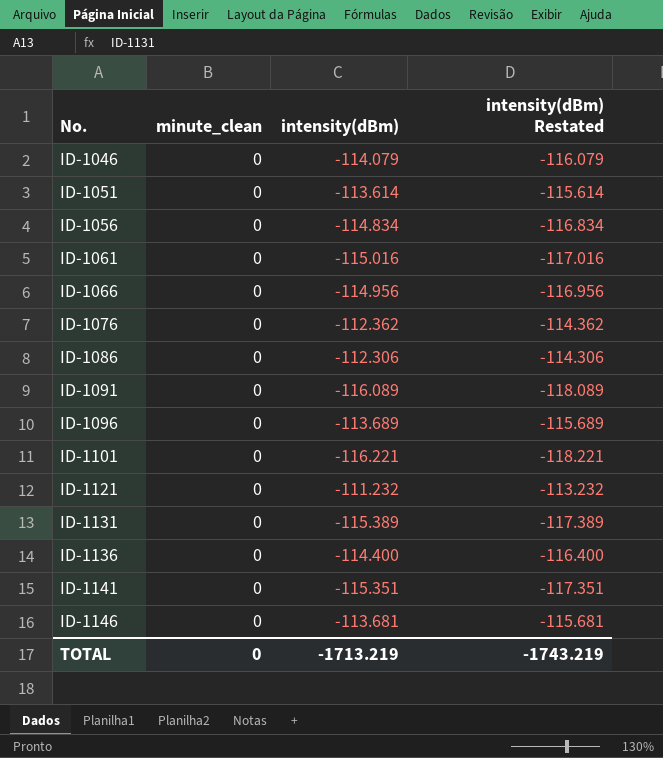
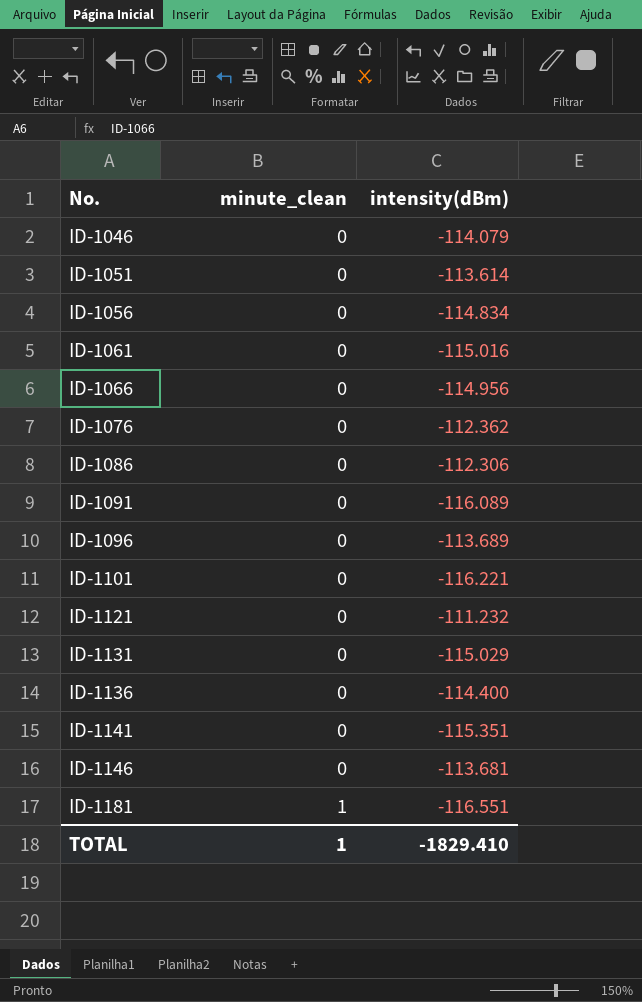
column intensity(dBm) Restated | formula: [intensity(dBm)] - 2 -> none
ID-1131 | intensity(dBm): -115.389 -> -115.029
row ID-1181: none -> 1 | -116.551
TOTAL | minute_clean: 0 -> 1
TOTAL | intensity(dBm): -1713.219 -> -1829.410

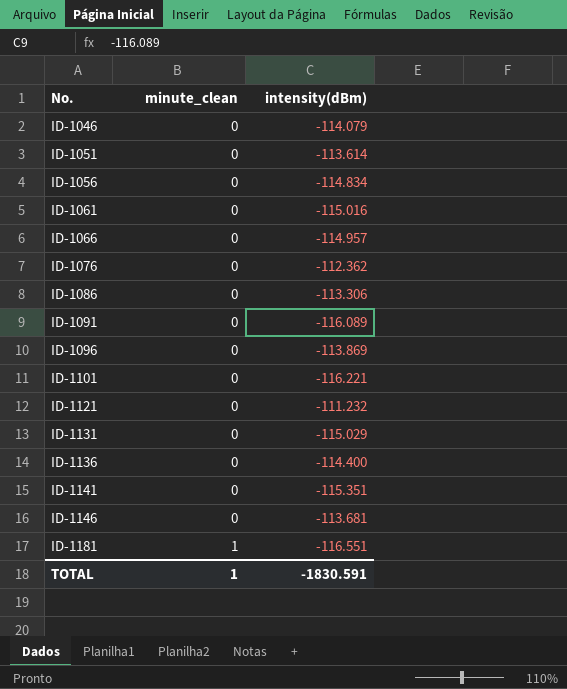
ID-1066 | intensity(dBm): -114.956 -> -114.957
ID-1086 | intensity(dBm): -112.306 -> -113.306
ID-1096 | intensity(dBm): -113.689 -> -113.869
TOTAL | intensity(dBm): -1829.410 -> -1830.591

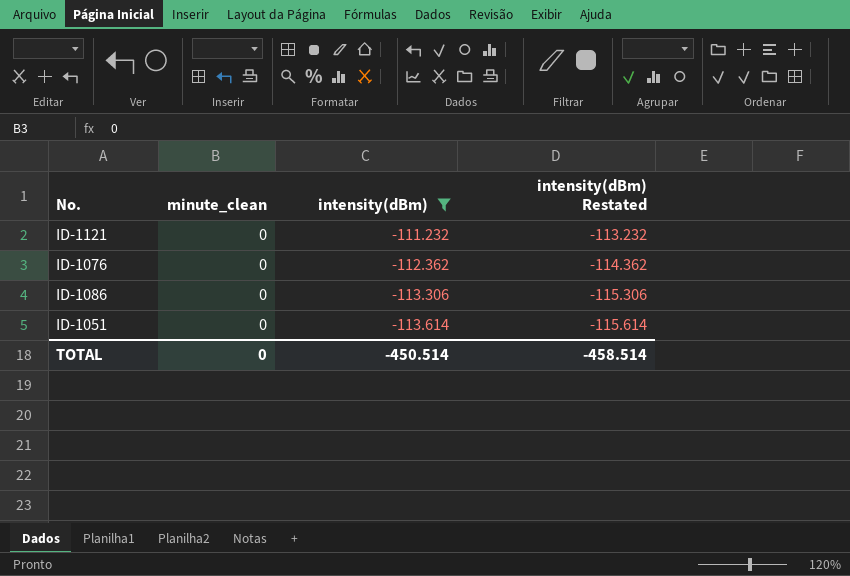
filter: none -> intensity(dBm) >= -113.614
row order: No. ascending -> intensity(dBm) descending
column intensity(dBm) Restated | formula: none -> [intensity(dBm)] - 2
TOTAL | minute_clean: 1 -> 0
TOTAL | intensity(dBm): -1830.591 -> -450.514

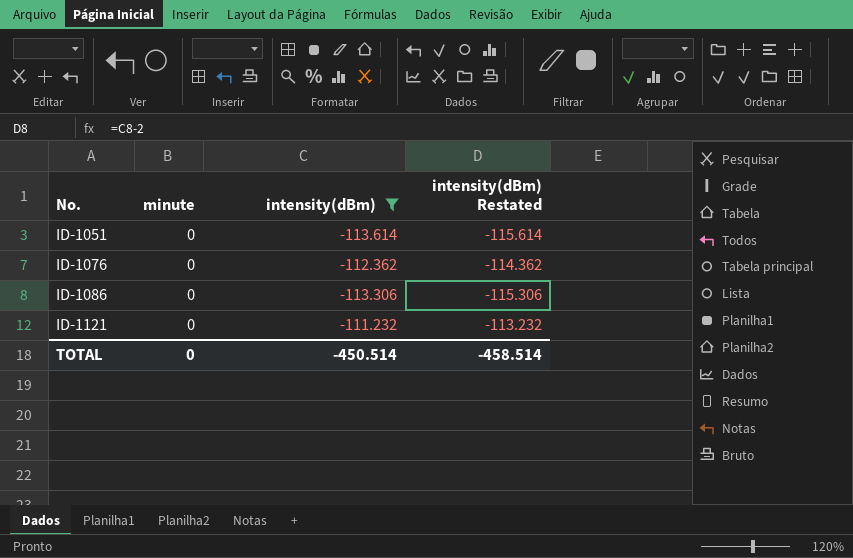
row order: intensity(dBm) descending -> No. ascending
column name: minute_clean -> minute

